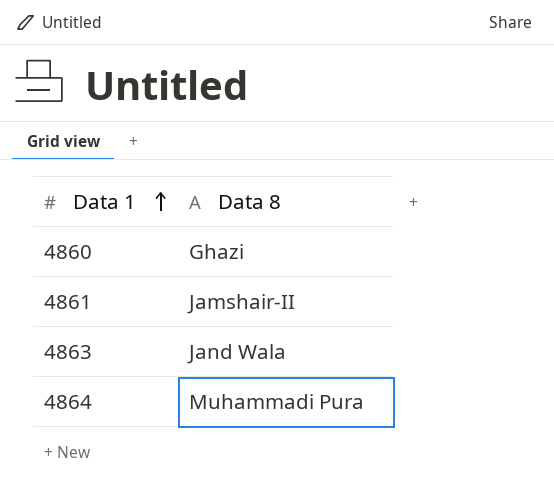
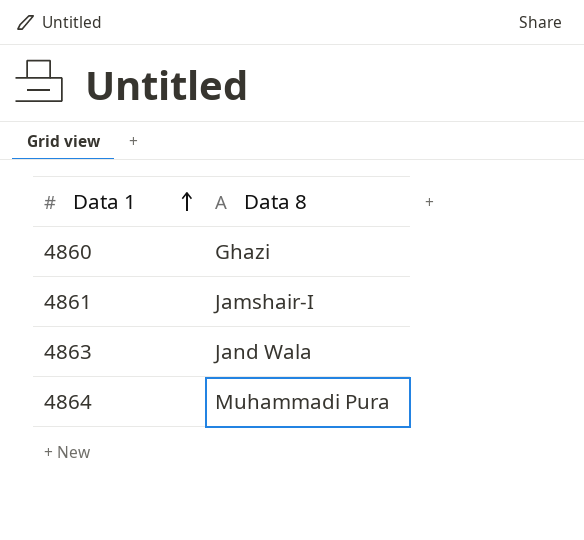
4861 | Data 8: Jamshair-II -> Jamshair-I

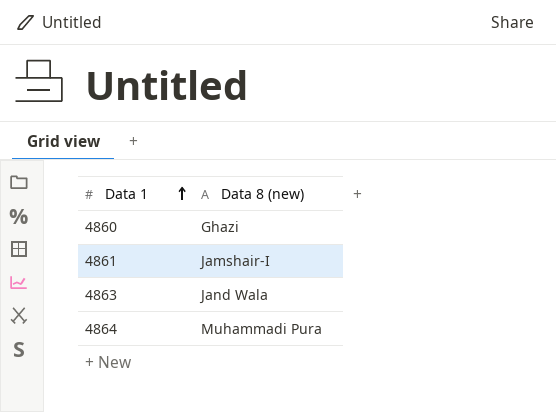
column name: Data 8 -> Data 8 (new)

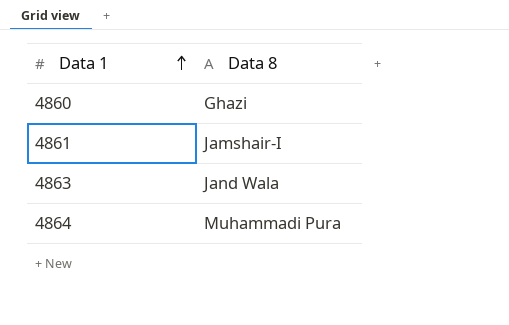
column name: Data 8 (new) -> Data 8

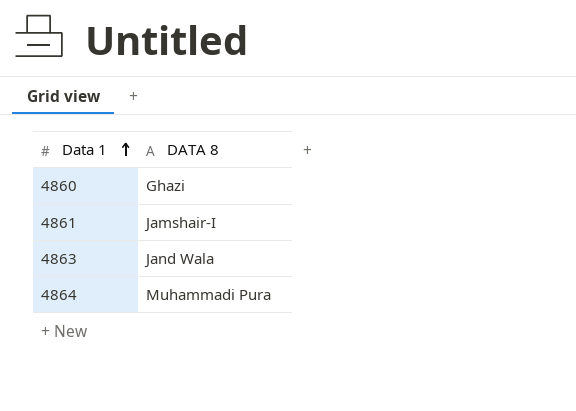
column name: Data 8 -> DATA 8

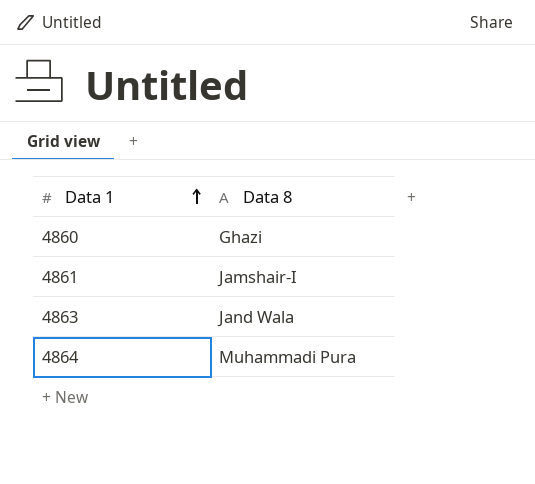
column name: DATA 8 -> Data 8

